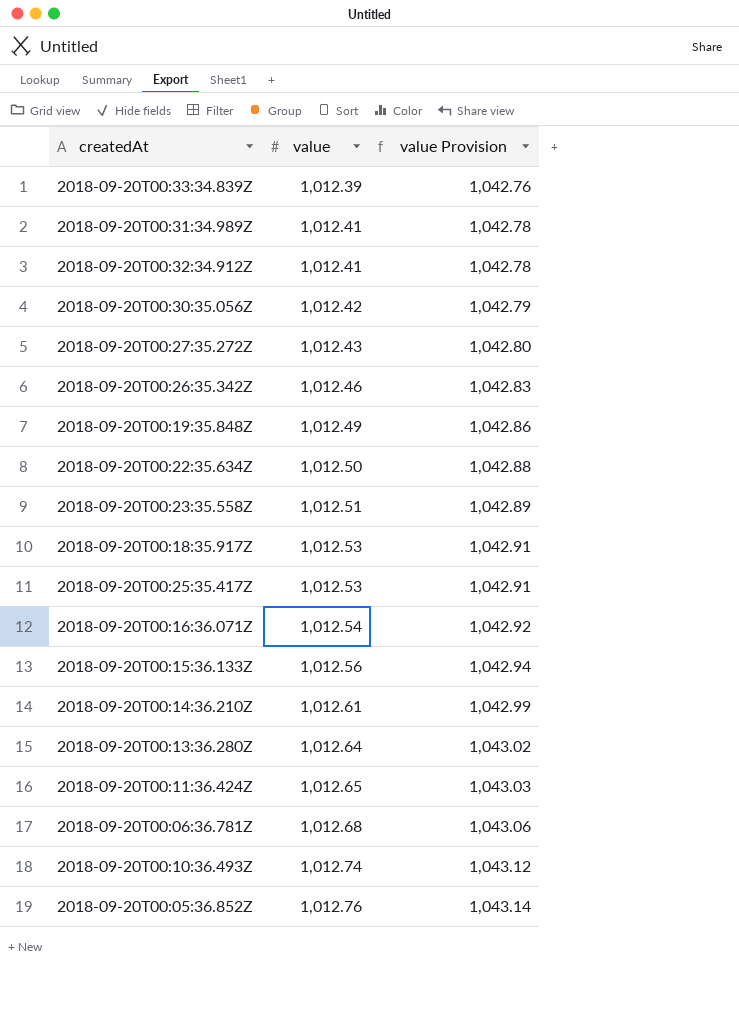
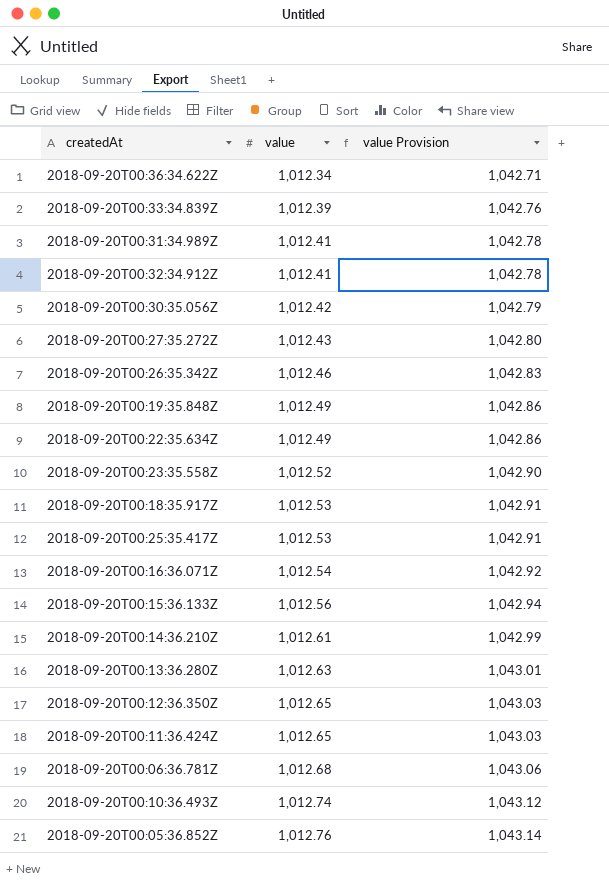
row 2018-09-20T00:36:34.622Z: none -> 1,012.34 | 1,042.71
2018-09-20T00:22:35.634Z | value: 1,012.50 -> 1,012.49
2018-09-20T00:22:35.634Z | value Provision: 1,042.88 -> 1,042.86
2018-09-20T00:23:35.558Z | value: 1,012.51 -> 1,012.52
2018-09-20T00:23:35.558Z | value Provision: 1,042.89 -> 1,042.90
2018-09-20T00:13:36.280Z | value: 1,012.64 -> 1,012.63
2018-09-20T00:13:36.280Z | value Provision: 1,043.02 -> 1,043.01
row 2018-09-20T00:12:36.350Z: none -> 1,012.65 | 1,043.03

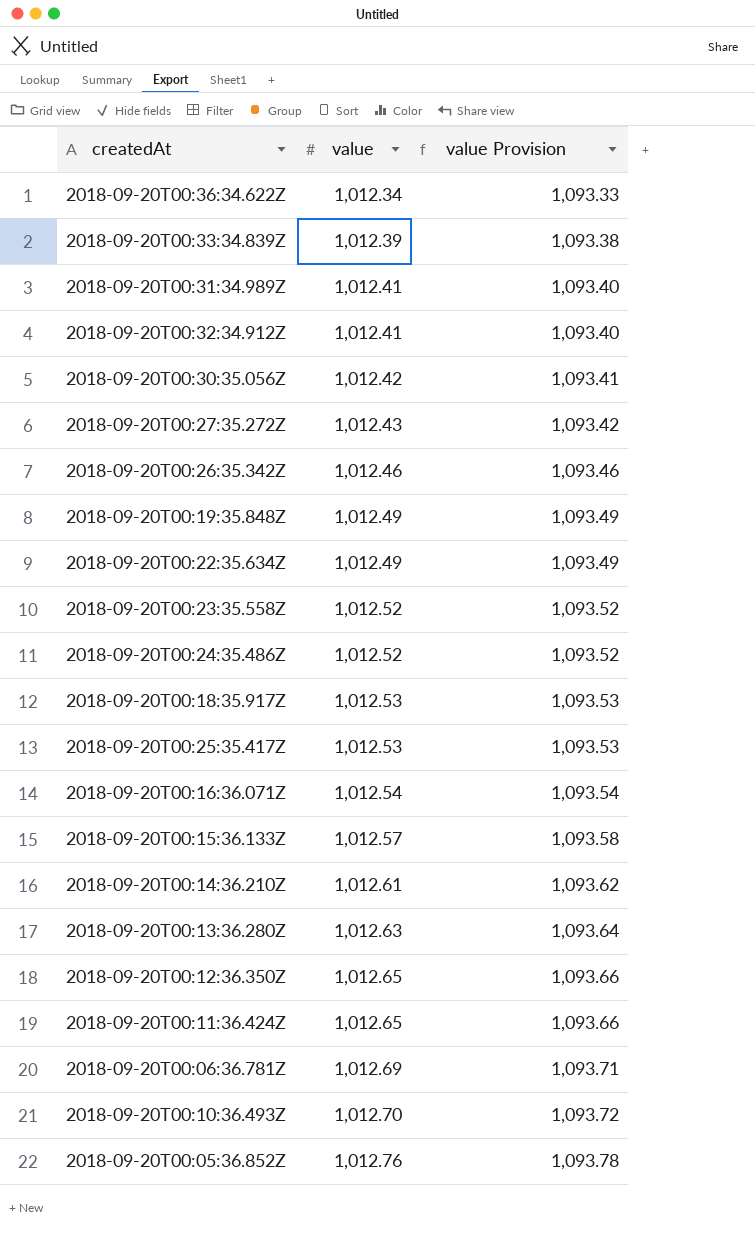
column value Provision | formula: [value] * 1.03 -> [value] * 1.08
row 2018-09-20T00:24:35.486Z: none -> 1,012.52 | 1,093.52
2018-09-20T00:15:36.133Z | value: 1,012.56 -> 1,012.57
2018-09-20T00:06:36.781Z | value: 1,012.68 -> 1,012.69
2018-09-20T00:10:36.493Z | value: 1,012.74 -> 1,012.70

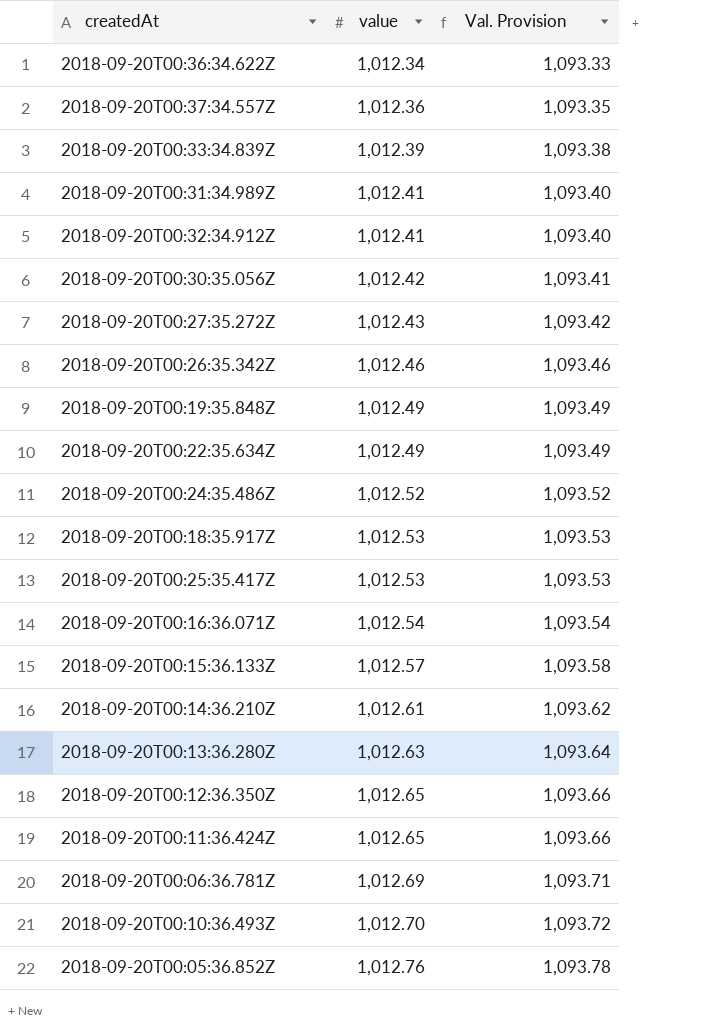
column name: value Provision -> Val. Provision
row 2018-09-20T00:23:35.558Z: 1,012.52 | 1,093.52 -> none
row 2018-09-20T00:37:34.557Z: none -> 1,012.36 | 1,093.35

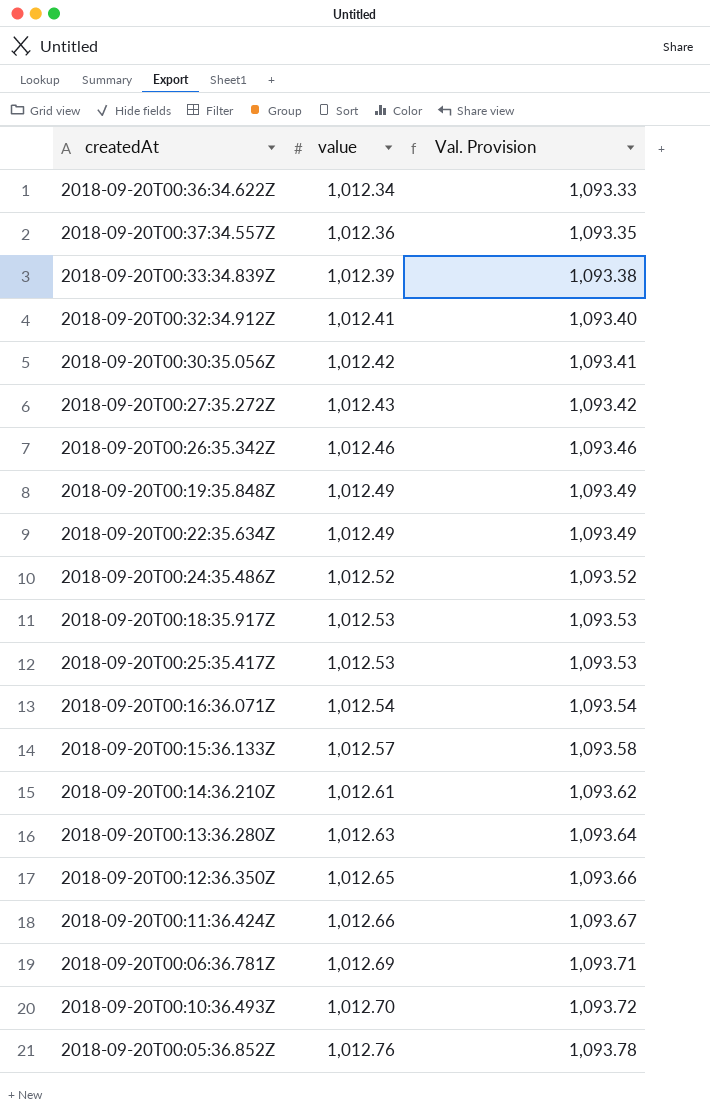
row 2018-09-20T00:31:34.989Z: 1,012.41 | 1,093.40 -> none
2018-09-20T00:11:36.424Z | value: 1,012.65 -> 1,012.66
2018-09-20T00:11:36.424Z | Val. Provision: 1,093.66 -> 1,093.67

